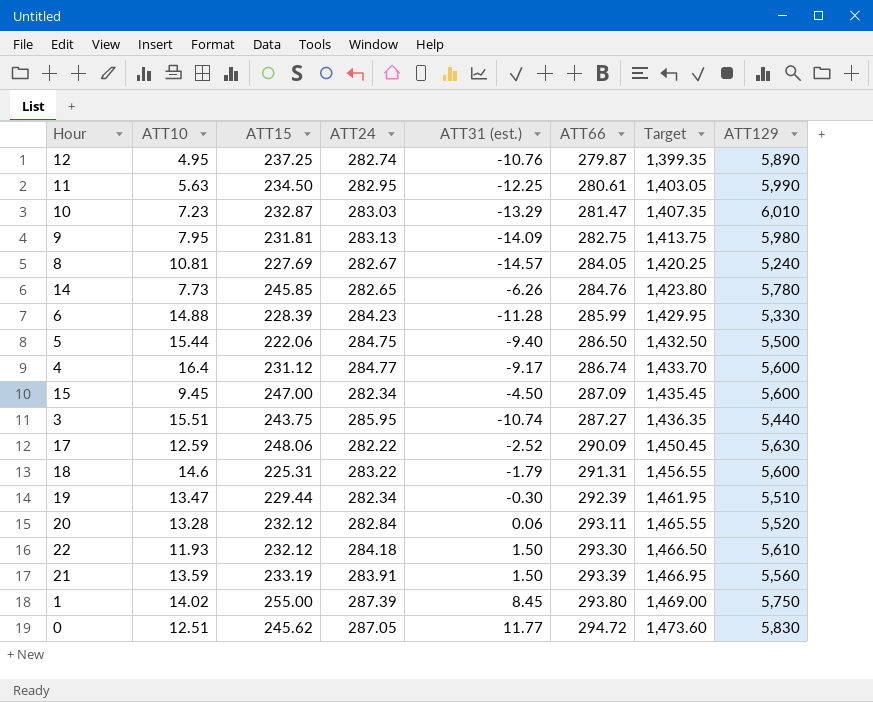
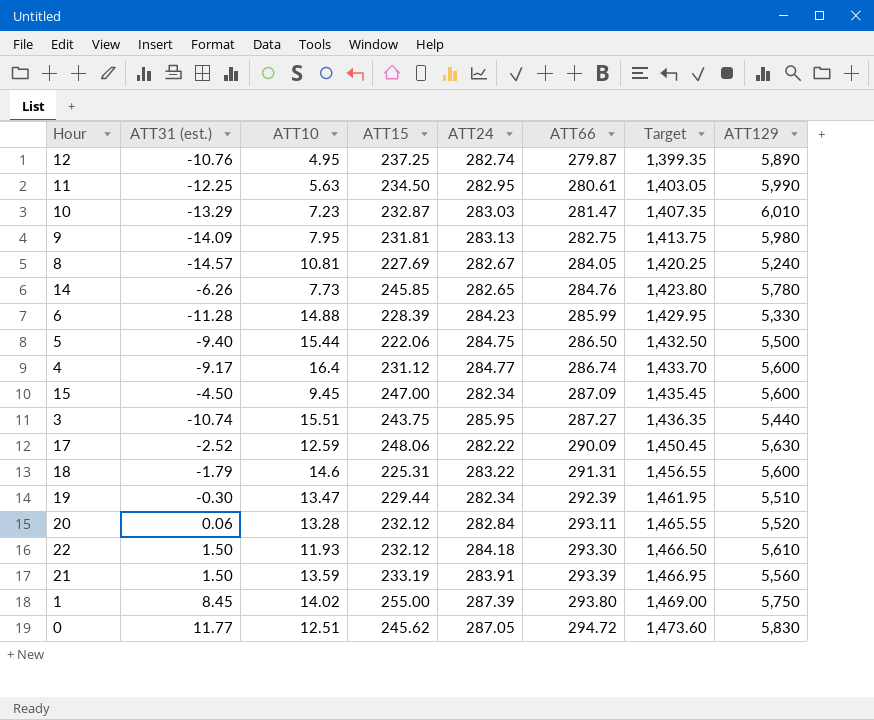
column ATT31 (est.) | position: 5 -> 2

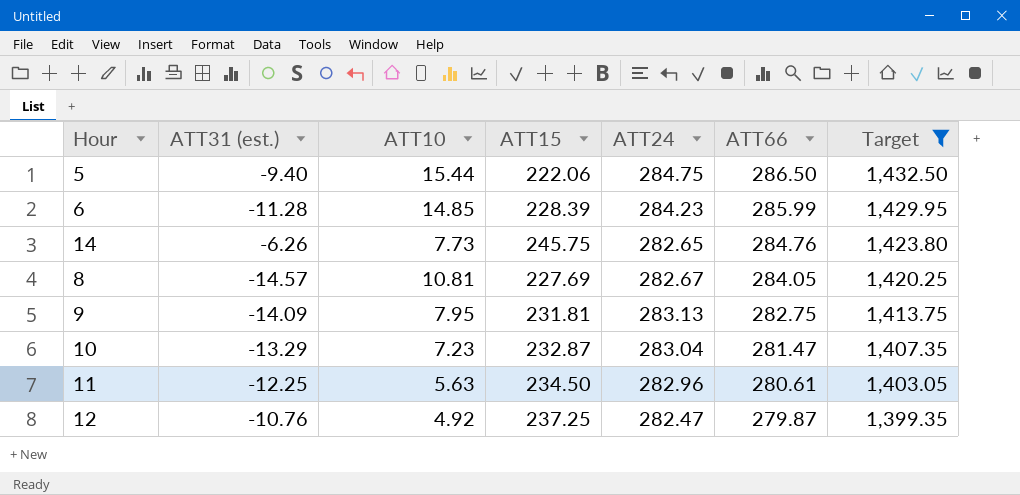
filter: none -> Target <= 1,432.50
row order: ATT66 ascending -> ATT66 descending
column ATT129 | position: 8 -> none
6 | ATT10: 14.88 -> 14.85
14 | ATT15: 245.85 -> 245.75
10 | ATT24: 283.03 -> 283.04
11 | ATT24: 282.95 -> 282.96
12 | ATT10: 4.95 -> 4.92
12 | ATT24: 282.74 -> 282.47

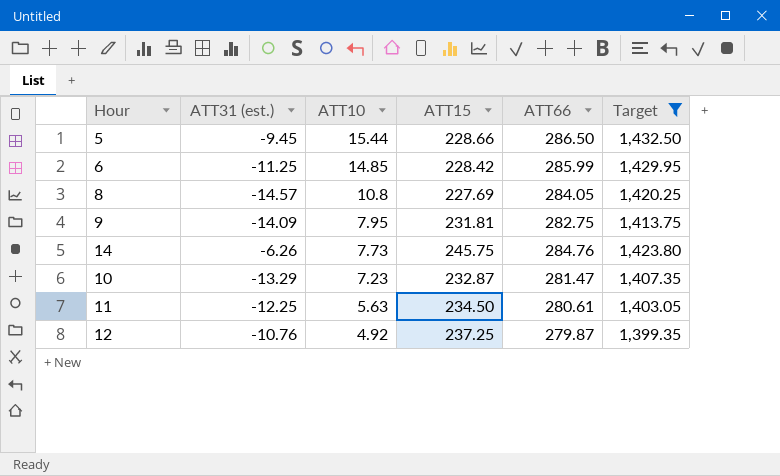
row order: ATT66 descending -> ATT10 descending
column ATT24 | position: 5 -> none
5 | ATT31 (est.): -9.40 -> -9.45
5 | ATT15: 222.06 -> 228.66
6 | ATT31 (est.): -11.28 -> -11.25
6 | ATT15: 228.39 -> 228.42
8 | ATT10: 10.81 -> 10.8

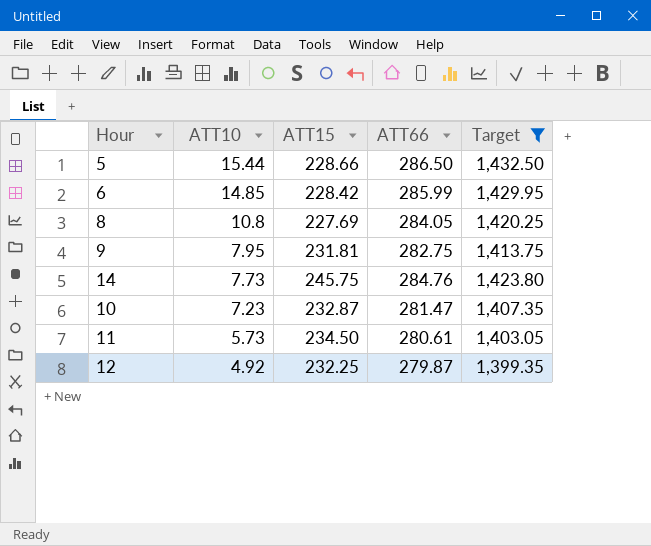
column ATT31 (est.) | position: 2 -> none
11 | ATT10: 5.63 -> 5.73
12 | ATT15: 237.25 -> 232.25

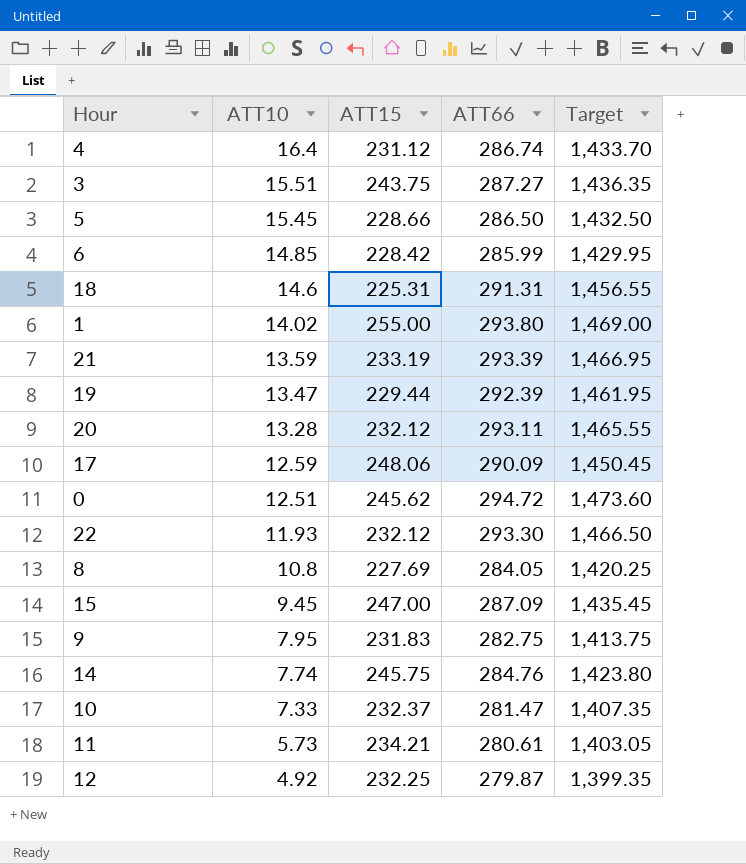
filter: Target <= 1,432.50 -> none
5 | ATT10: 15.44 -> 15.45
9 | ATT15: 231.81 -> 231.83
14 | ATT10: 7.73 -> 7.74
10 | ATT10: 7.23 -> 7.33
10 | ATT15: 232.87 -> 232.37
11 | ATT15: 234.50 -> 234.21

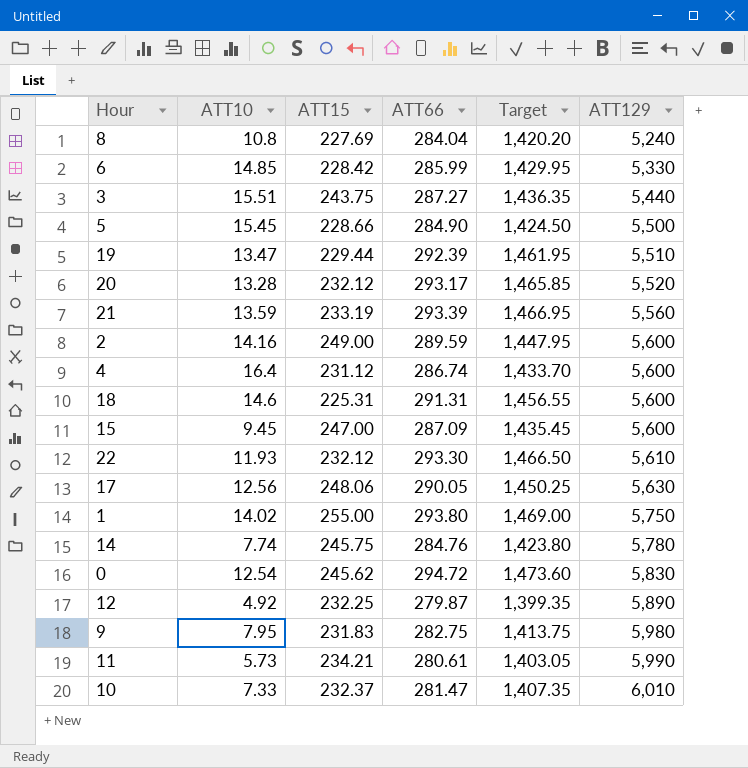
row order: ATT10 descending -> ATT129 ascending
column ATT129 | position: none -> 6
8 | ATT66: 284.05 -> 284.04
8 | Target: 1,420.25 -> 1,420.20
5 | ATT66: 286.50 -> 284.90
5 | Target: 1,432.50 -> 1,424.50
20 | ATT66: 293.11 -> 293.17
20 | Target: 1,465.55 -> 1,465.85
row 2: none -> 14.16 | 249.00 | 289.59 | 1,447.95 | 5,600
17 | ATT10: 12.59 -> 12.56
17 | ATT66: 290.09 -> 290.05
17 | Target: 1,450.45 -> 1,450.25
0 | ATT10: 12.51 -> 12.54

